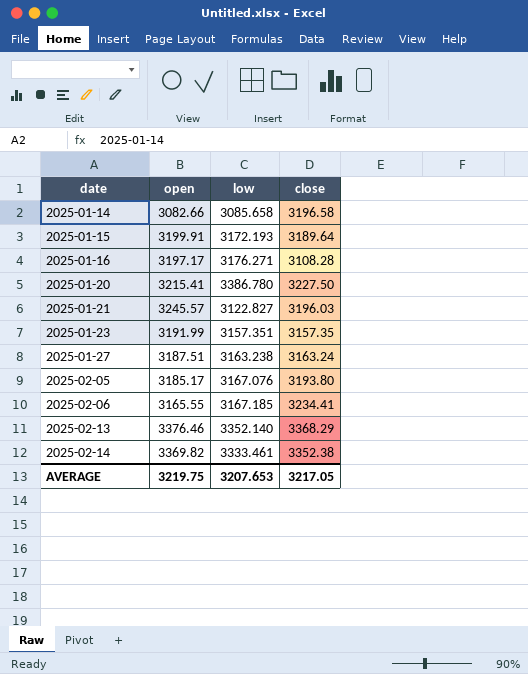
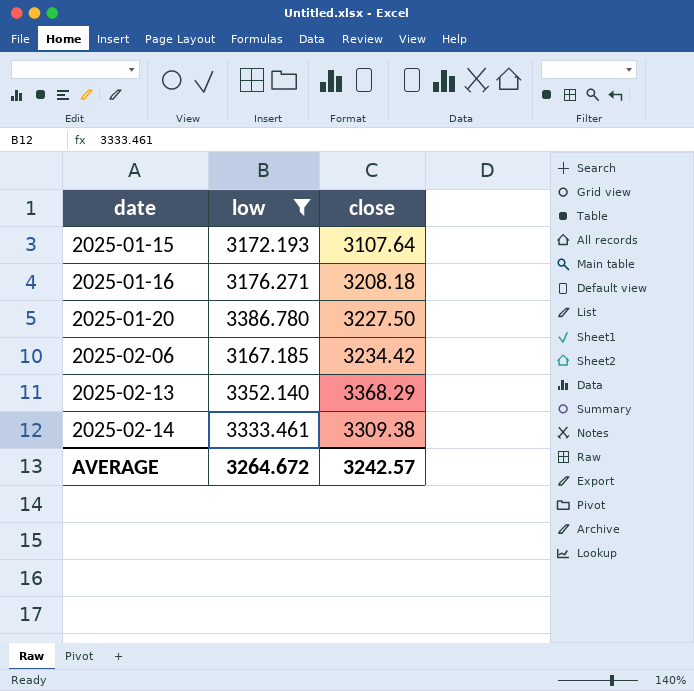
filter: none -> low >= 3167.185
column open | position: 2 -> none
2025-01-15 | close: 3189.64 -> 3107.64
2025-01-16 | close: 3108.28 -> 3208.18
2025-02-06 | close: 3234.41 -> 3234.42
2025-02-14 | close: 3352.38 -> 3309.38
AVERAGE | low: 3207.653 -> 3264.672
AVERAGE | close: 3217.05 -> 3242.57

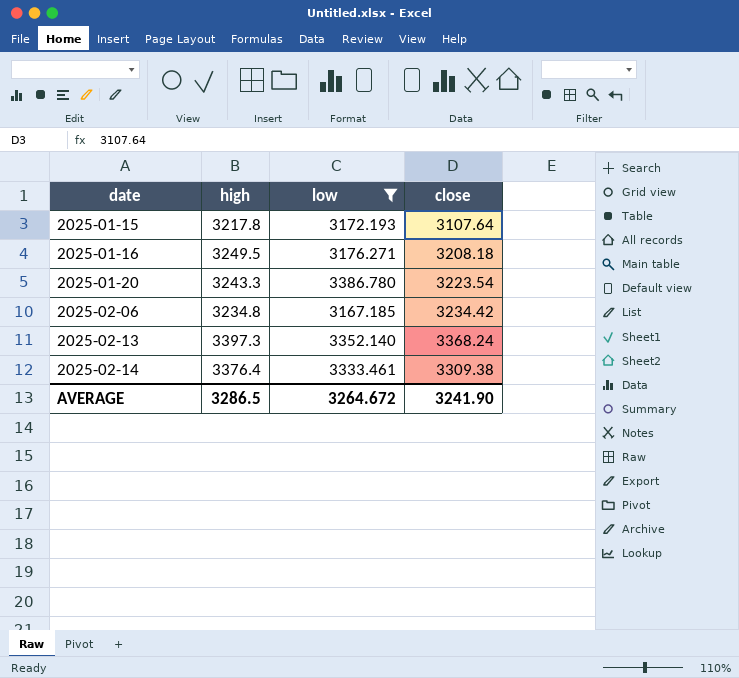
column high | position: none -> 2
2025-01-20 | close: 3227.50 -> 3223.54
2025-02-13 | close: 3368.29 -> 3368.24
AVERAGE | close: 3242.57 -> 3241.90

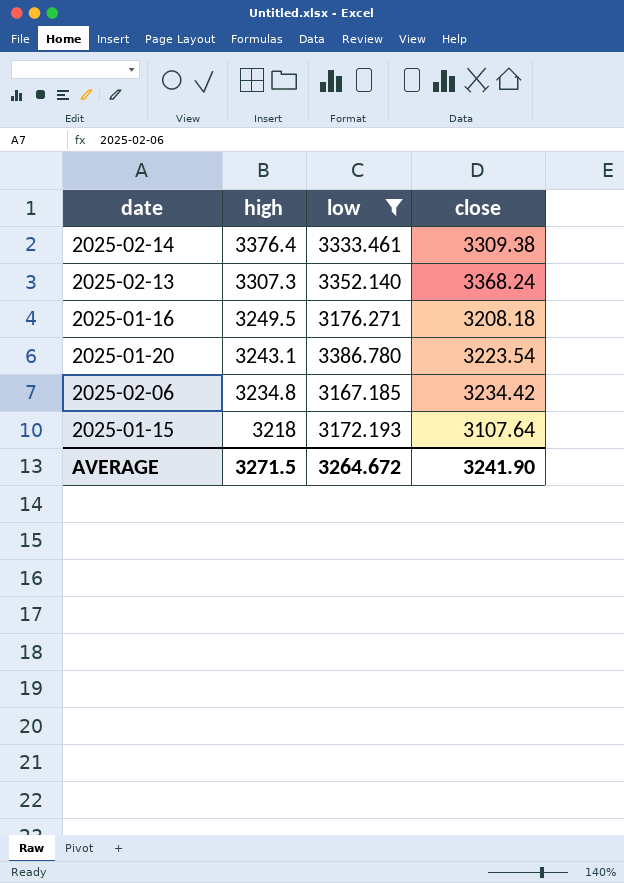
row order: date ascending -> high descending
2025-02-13 | high: 3397.3 -> 3307.3
2025-01-20 | high: 3243.3 -> 3243.1
2025-01-15 | high: 3217.8 -> 3218
AVERAGE | high: 3286.5 -> 3271.5

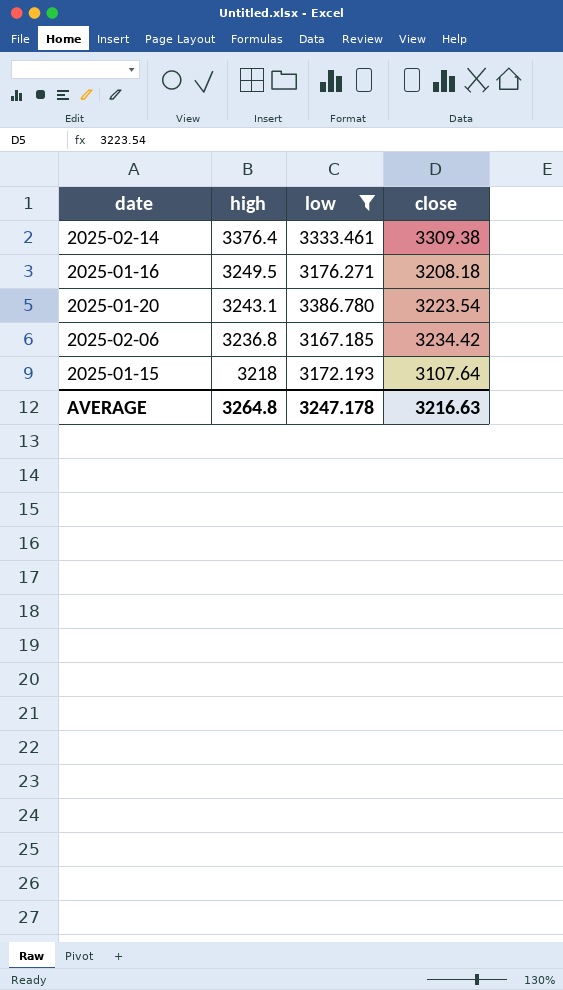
row 2025-02-13: 3307.3 | 3352.140 | 3368.24 -> none
2025-02-06 | high: 3234.8 -> 3236.8
AVERAGE | high: 3271.5 -> 3264.8
AVERAGE | low: 3264.672 -> 3247.178
AVERAGE | close: 3241.90 -> 3216.63

